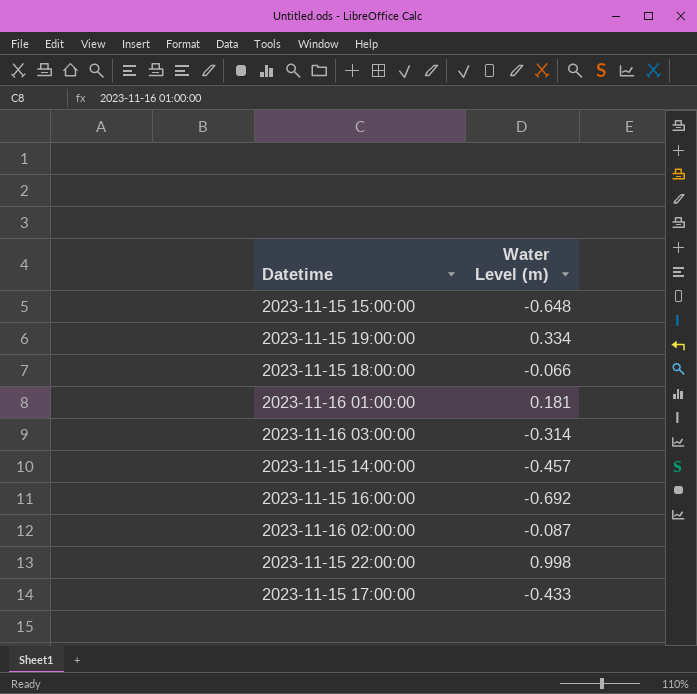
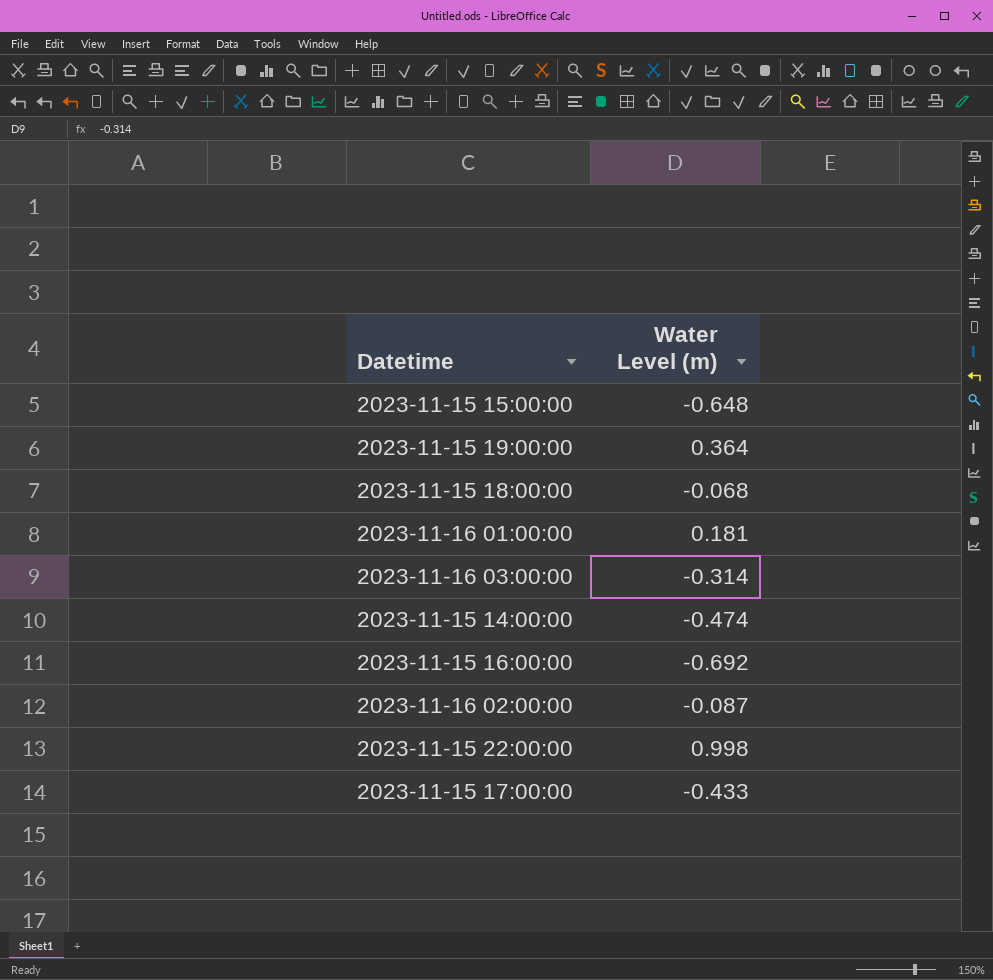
2023-11-15 19:00:00 | Water Level (m): 0.334 -> 0.364
2023-11-15 18:00:00 | Water Level (m): -0.066 -> -0.068
2023-11-15 14:00:00 | Water Level (m): -0.457 -> -0.474

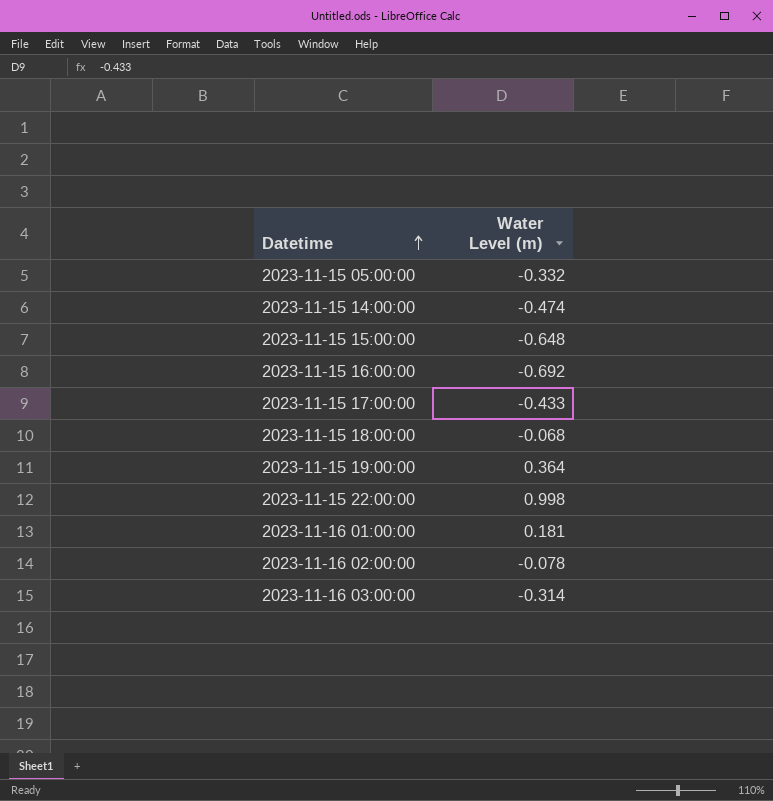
row order: none -> Datetime ascending
row 2023-11-15 05:00:00: none -> -0.332
2023-11-16 02:00:00 | Water Level (m): -0.087 -> -0.078

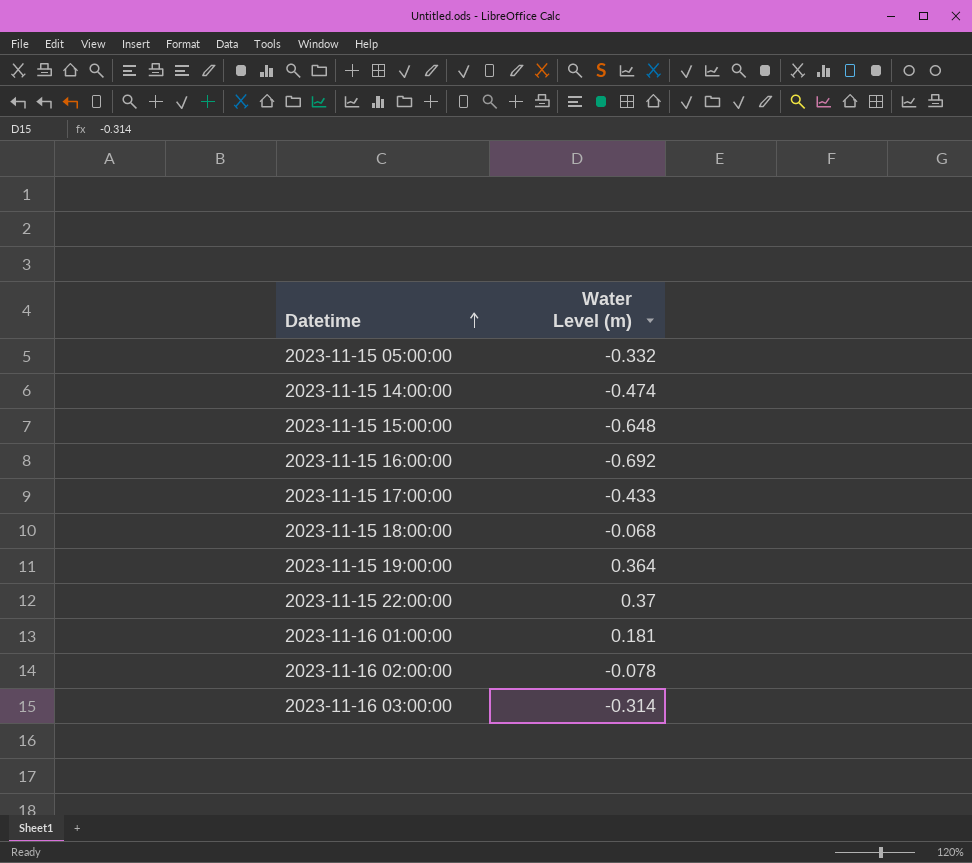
2023-11-15 22:00:00 | Water Level (m): 0.998 -> 0.37

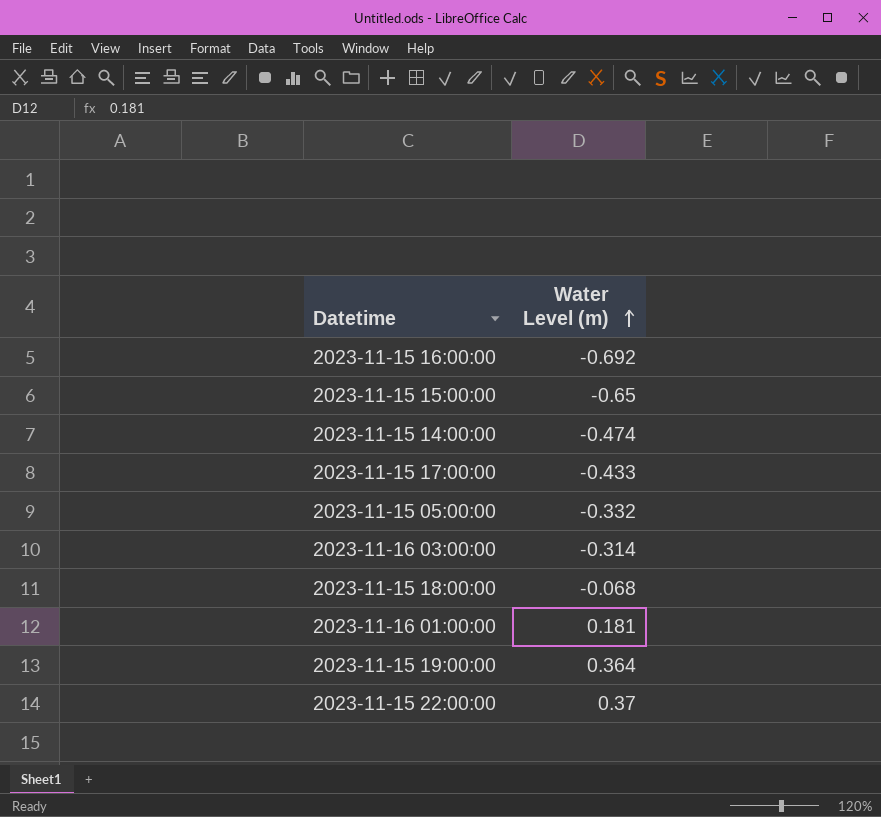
row order: Datetime ascending -> Water Level (m) ascending
row 2023-11-16 02:00:00: -0.078 -> none
2023-11-15 15:00:00 | Water Level (m): -0.648 -> -0.65

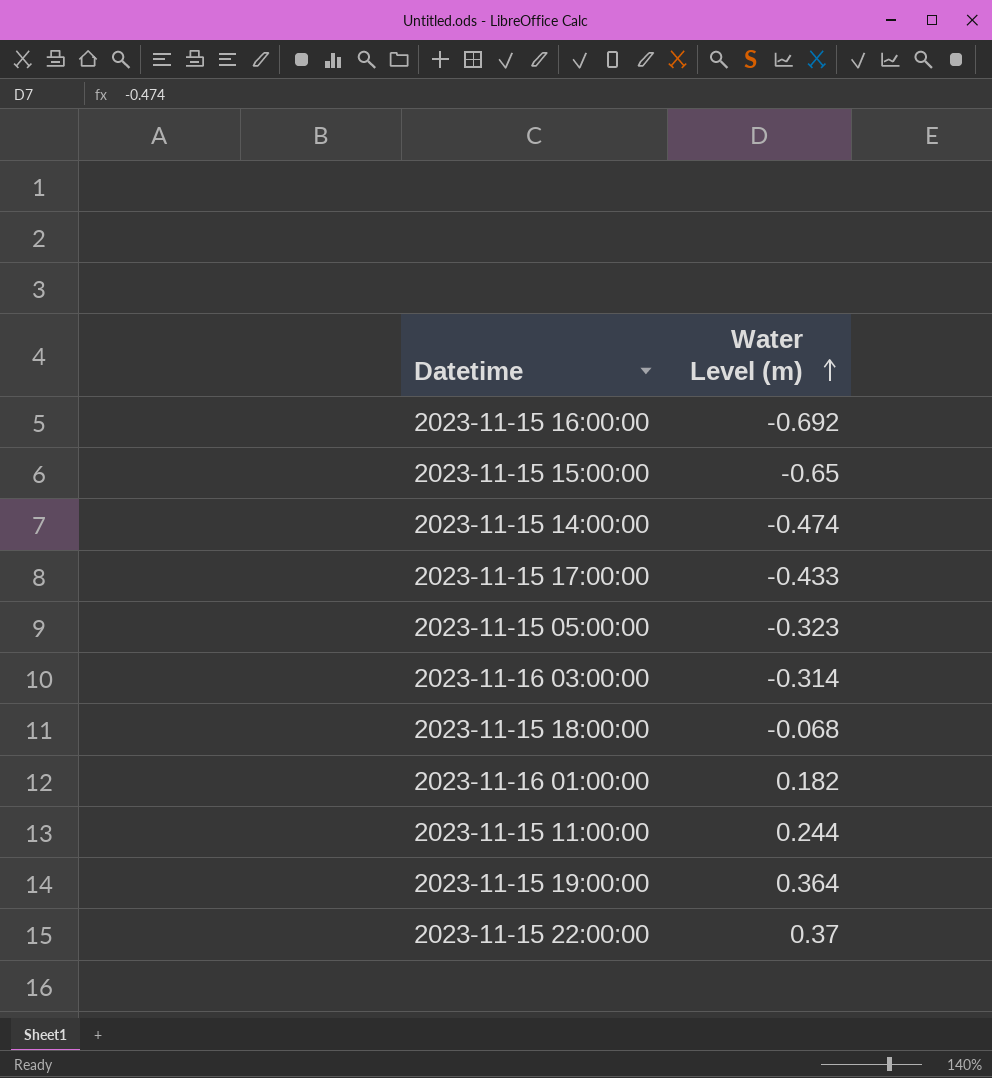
2023-11-15 05:00:00 | Water Level (m): -0.332 -> -0.323
2023-11-16 01:00:00 | Water Level (m): 0.181 -> 0.182
row 2023-11-15 11:00:00: none -> 0.244

